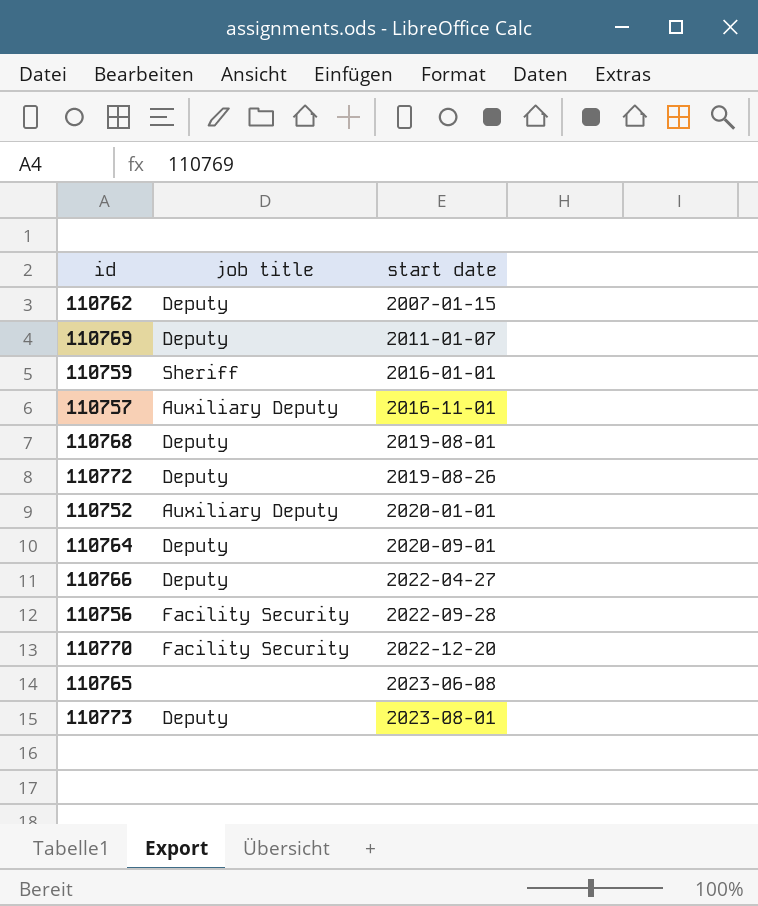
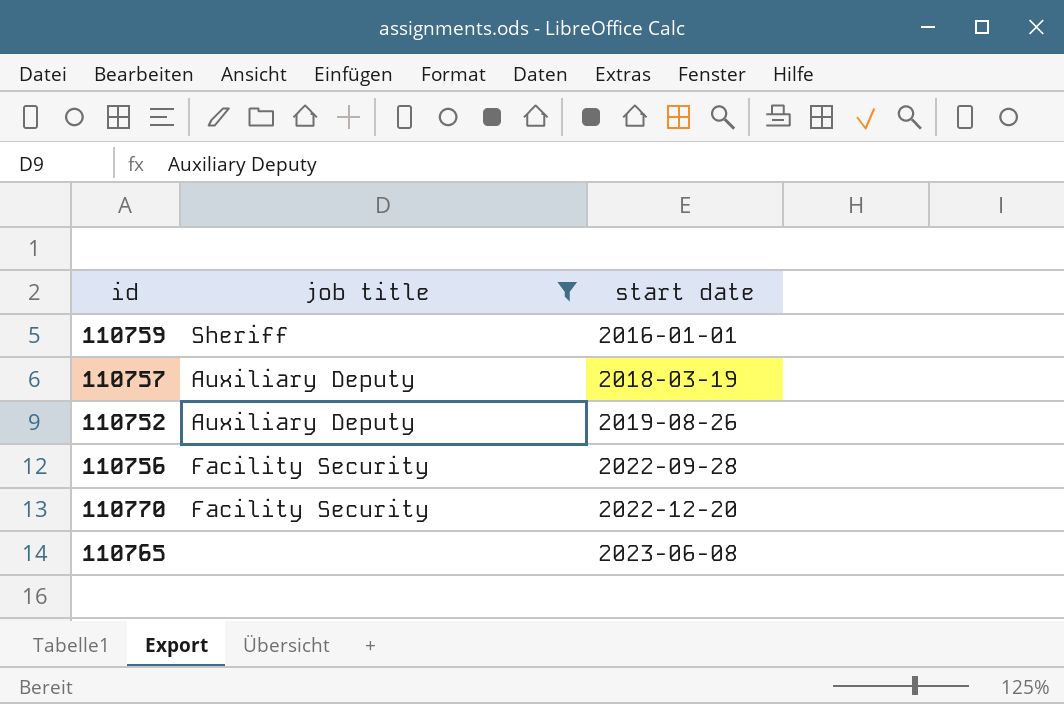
filter: none -> job title != Deputy
110757 | start date: 2016-11-01 -> 2018-03-19
110752 | start date: 2020-01-01 -> 2019-08-26

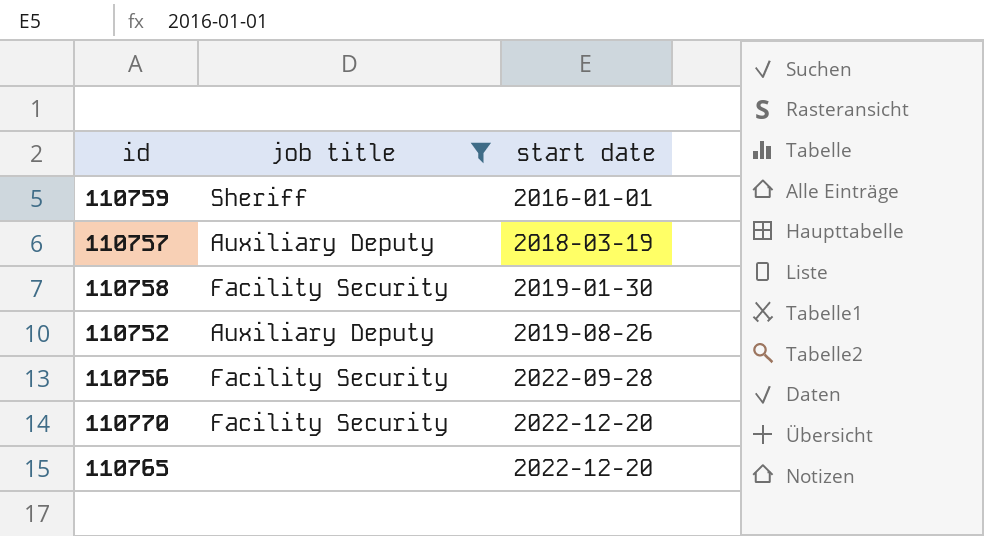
row 110758: none -> Facility Security | 2019-01-30
110765 | start date: 2023-06-08 -> 2022-12-20

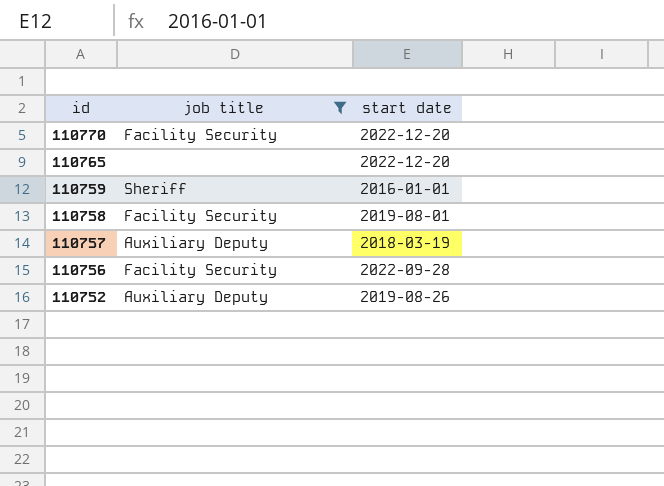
row order: start date ascending -> id descending
110758 | start date: 2019-01-30 -> 2019-08-01

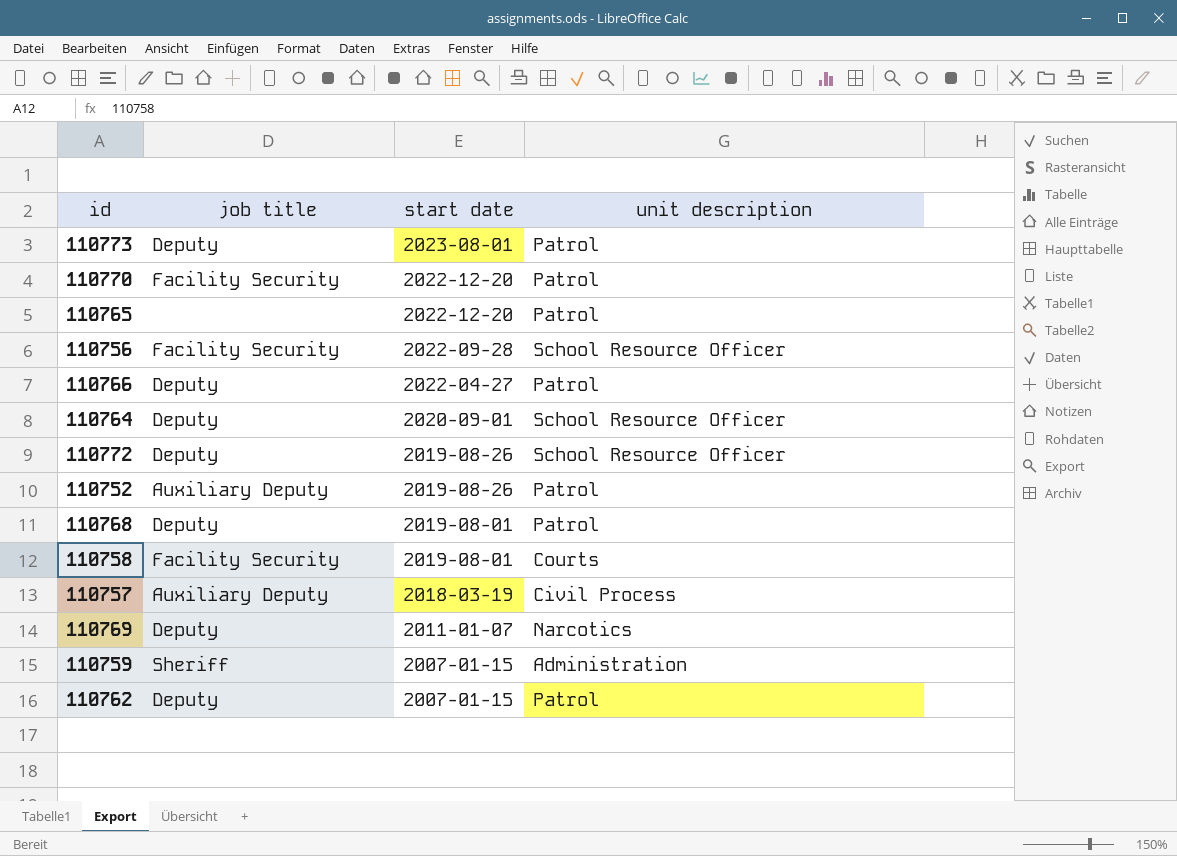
filter: job title != Deputy -> none
row order: id descending -> start date descending
column unit description | position: none -> 4
110759 | start date: 2016-01-01 -> 2007-01-15

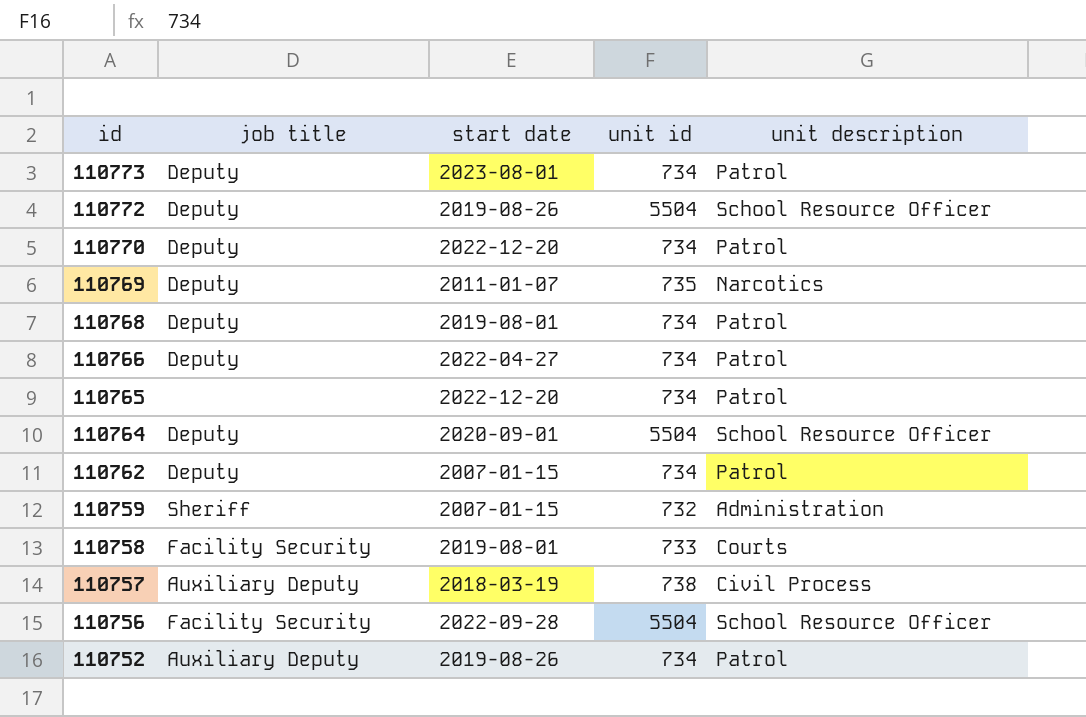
row order: start date descending -> id descending
column unit id | position: none -> 4
110770 | job title: Facility Security -> Deputy

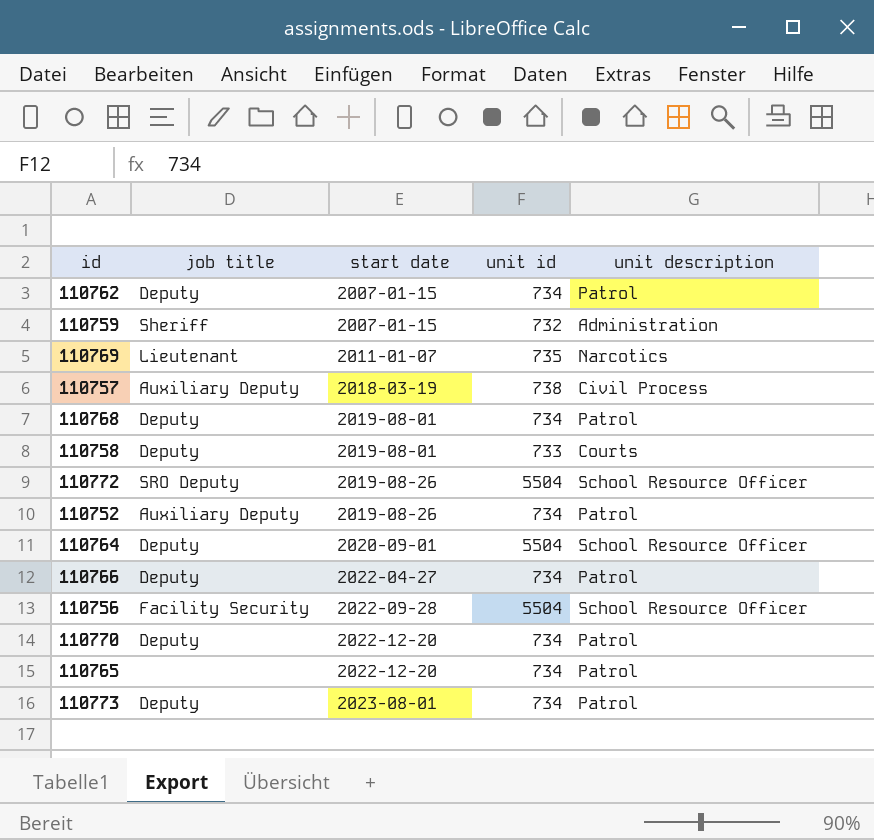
row order: id descending -> start date ascending
110769 | job title: Deputy -> Lieutenant
110758 | job title: Facility Security -> Deputy
110772 | job title: Deputy -> SRO Deputy

